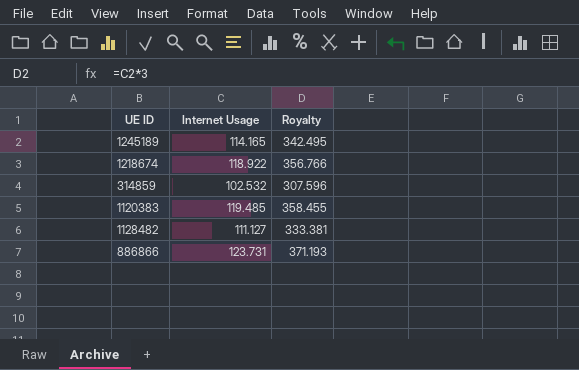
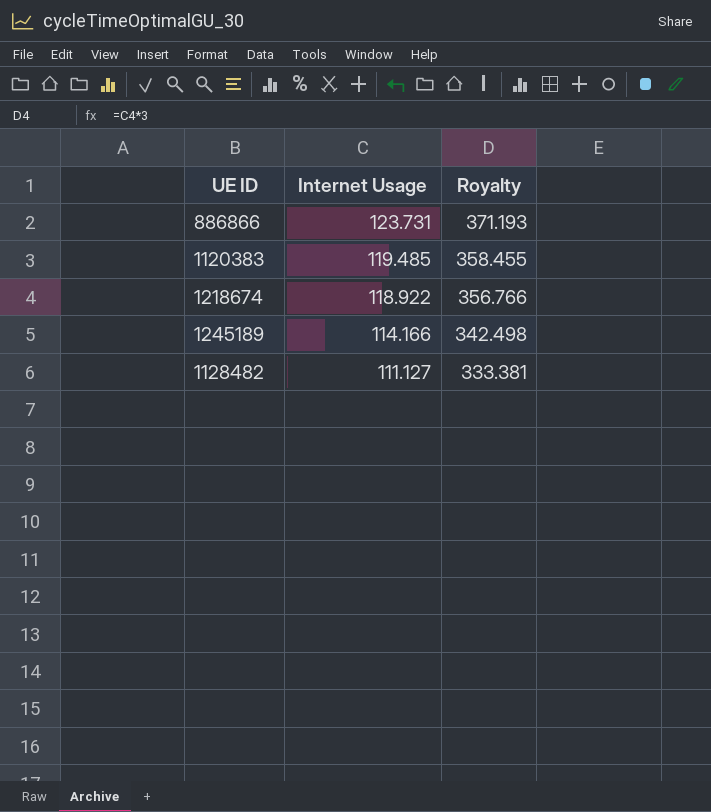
row order: none -> Internet Usage descending
row 314859: 102.532 | 307.596 -> none
1245189 | Internet Usage: 114.165 -> 114.166
1245189 | Royalty: 342.495 -> 342.498

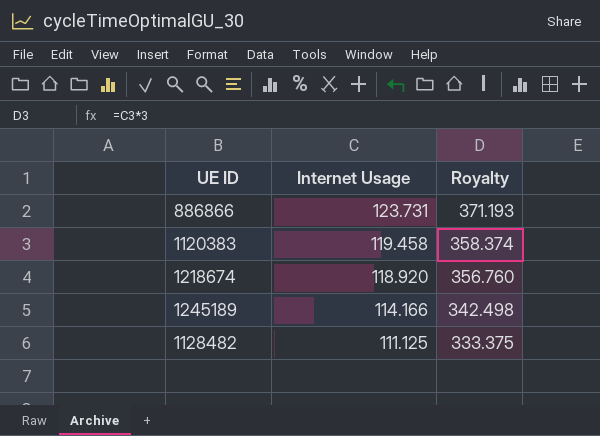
1120383 | Internet Usage: 119.485 -> 119.458
1120383 | Royalty: 358.455 -> 358.374
1218674 | Internet Usage: 118.922 -> 118.920
1218674 | Royalty: 356.766 -> 356.760
1128482 | Internet Usage: 111.127 -> 111.125
1128482 | Royalty: 333.381 -> 333.375

